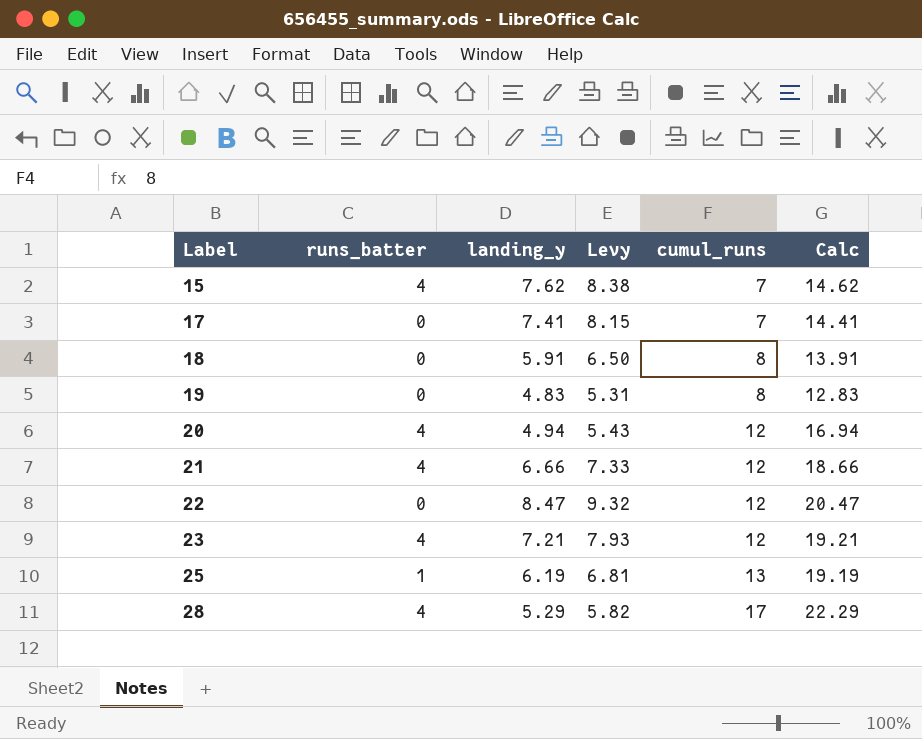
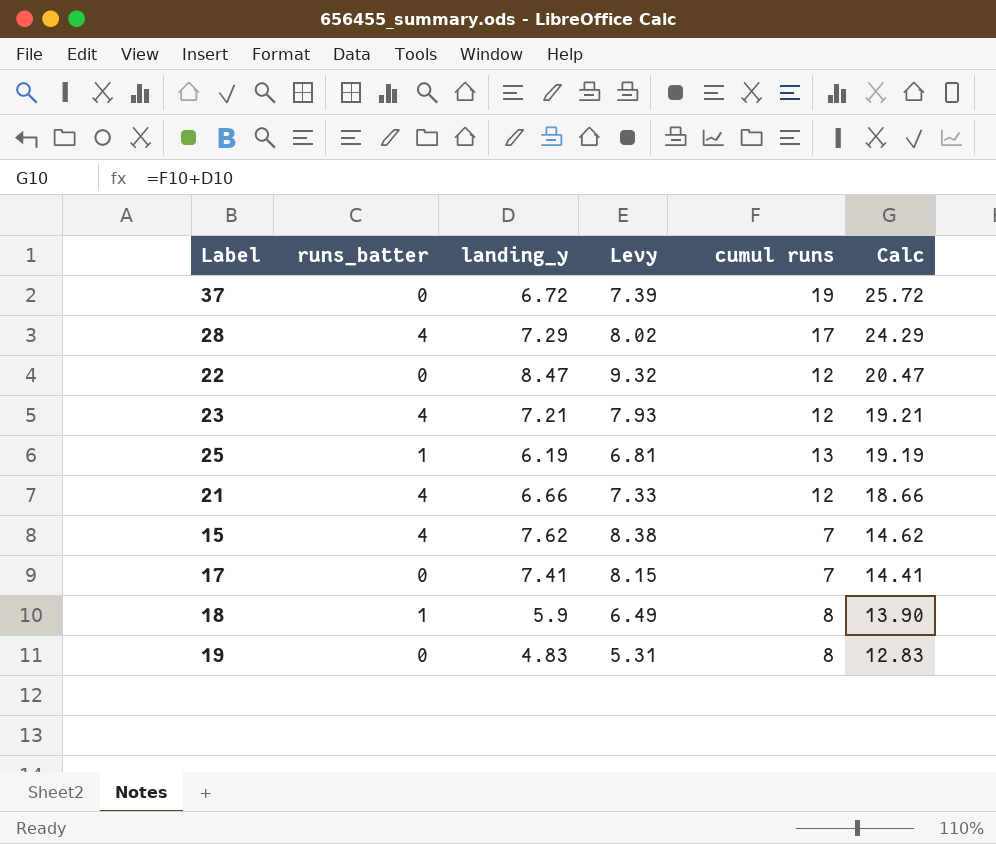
row order: Label ascending -> Calc descending
column name: cumul_runs -> cumul runs
row 20: 4 | 4.94 | 5.43 | 12 | 16.94 -> none
row 37: none -> 0 | 6.72 | 7.39 | 19 | 25.72
28 | landing_y: 5.29 -> 7.29
28 | Levy: 5.82 -> 8.02
28 | Calc: 22.29 -> 24.29
18 | runs_batter: 0 -> 1
18 | landing_y: 5.91 -> 5.9
18 | Levy: 6.50 -> 6.49
18 | Calc: 13.91 -> 13.90

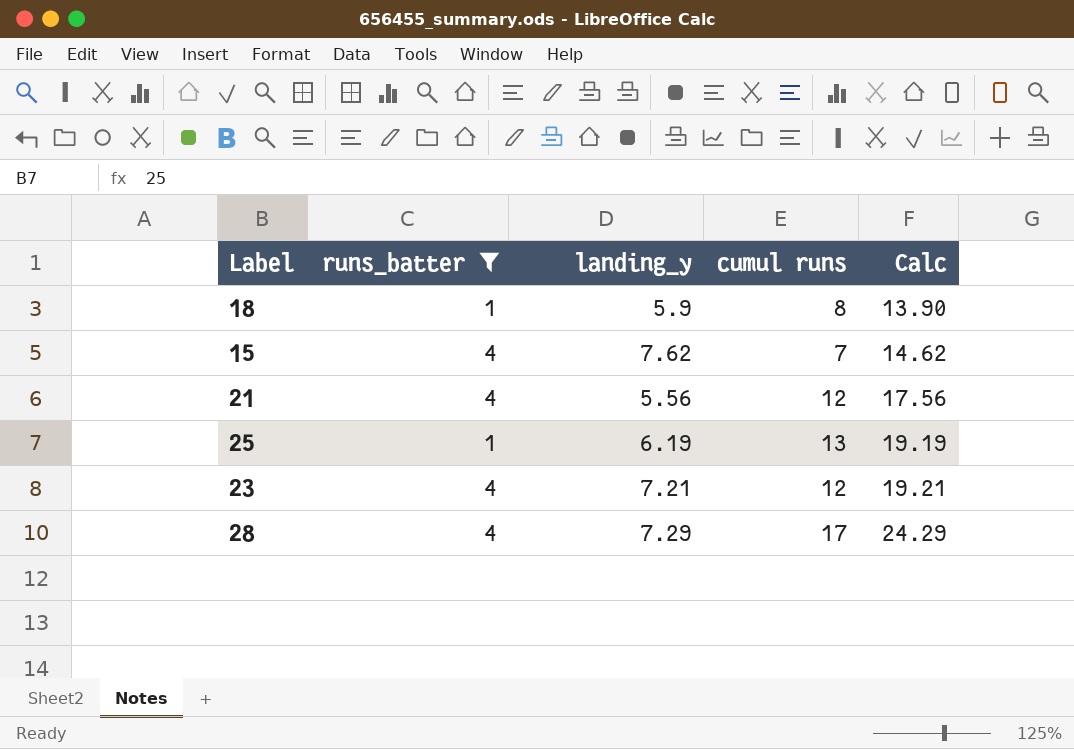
filter: none -> runs_batter != 0
row order: Calc descending -> Calc ascending
column Levy | formula: [landing_y] * 1.1 -> none
21 | landing_y: 6.66 -> 5.56
21 | Calc: 18.66 -> 17.56

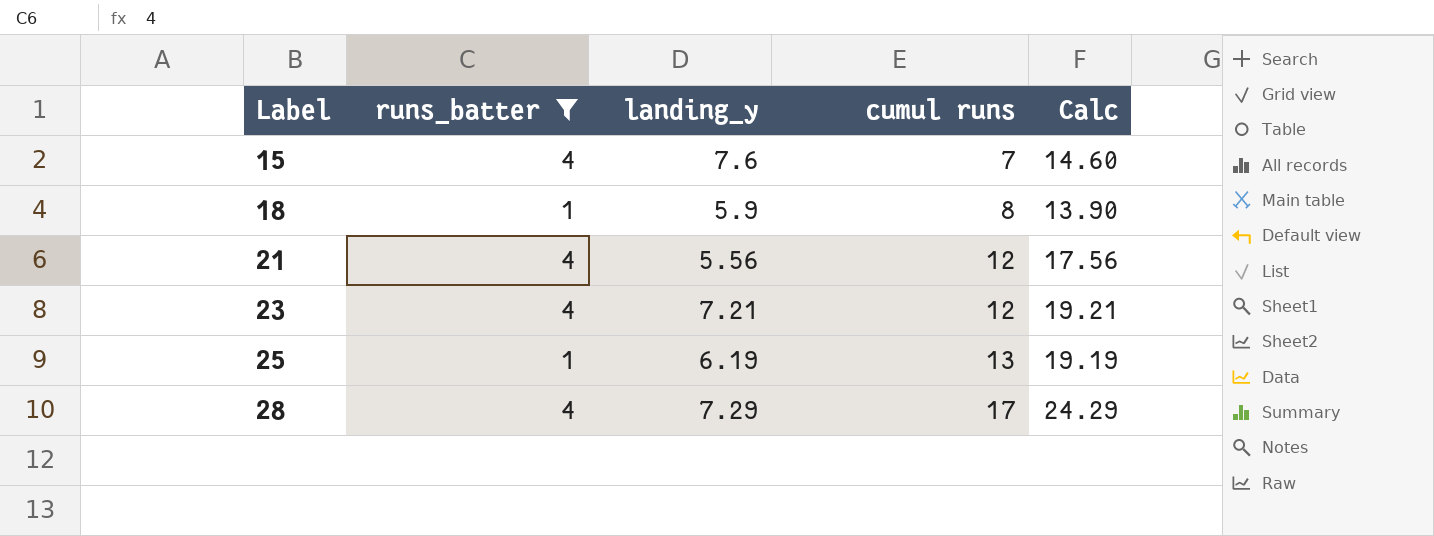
row order: Calc ascending -> Label ascending
15 | landing_y: 7.62 -> 7.6
15 | Calc: 14.62 -> 14.60

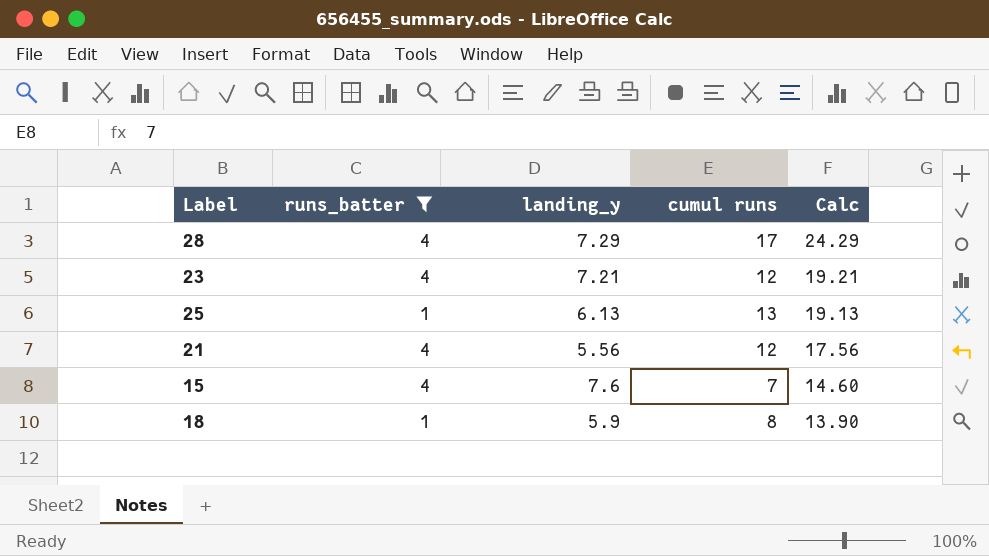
row order: Label ascending -> Calc descending
25 | landing_y: 6.19 -> 6.13
25 | Calc: 19.19 -> 19.13

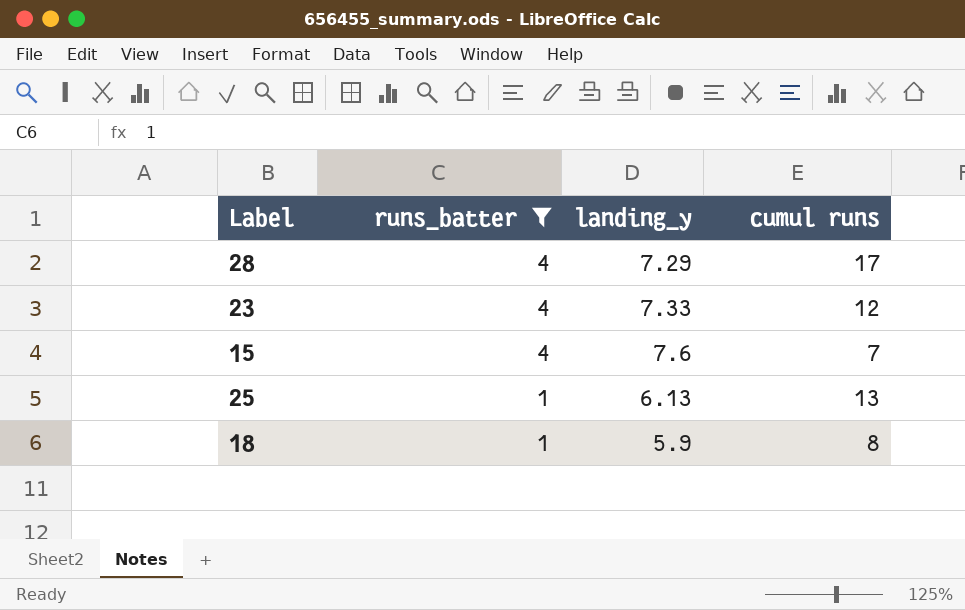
row order: Calc descending -> runs_batter descending
column Calc | formula: [landing_y] + [cumul runs] -> none
row 21: 4 | 5.56 | 12 | 17.56 -> none
23 | landing_y: 7.21 -> 7.33

